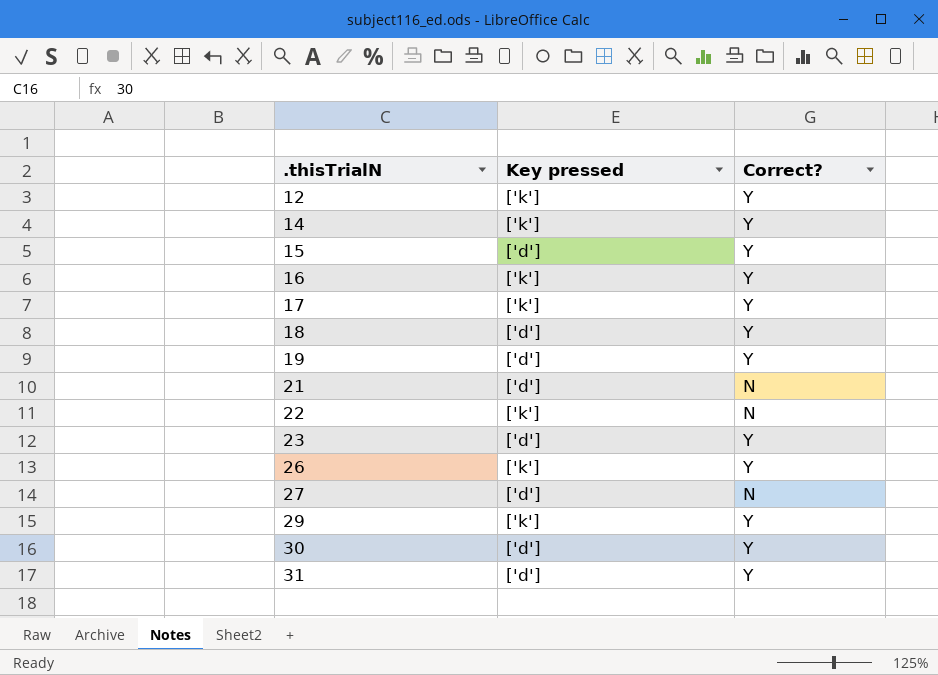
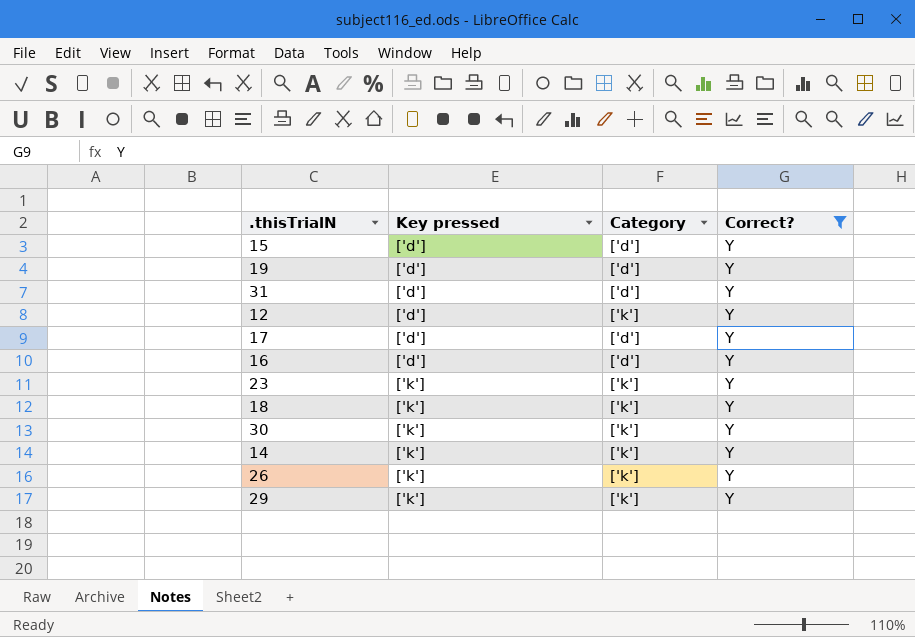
filter: none -> Correct? = Y
row order: .thisTrialN ascending -> Key pressed ascending
column Category | position: none -> 3
12 | Key pressed: ['k'] -> ['d']
17 | Key pressed: ['k'] -> ['d']
16 | Key pressed: ['k'] -> ['d']
23 | Key pressed: ['d'] -> ['k']
18 | Key pressed: ['d'] -> ['k']
30 | Key pressed: ['d'] -> ['k']

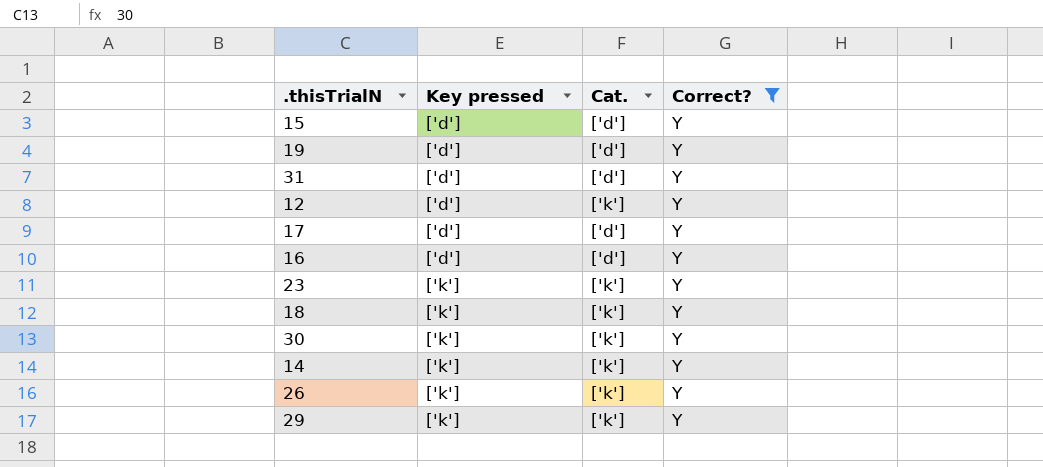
column name: Category -> Cat.

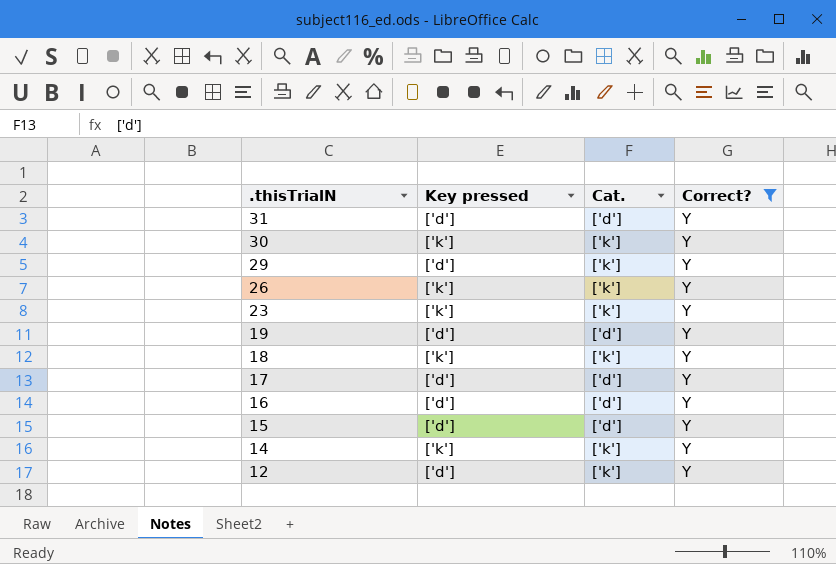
row order: Key pressed ascending -> .thisTrialN descending
29 | Key pressed: ['k'] -> ['d']

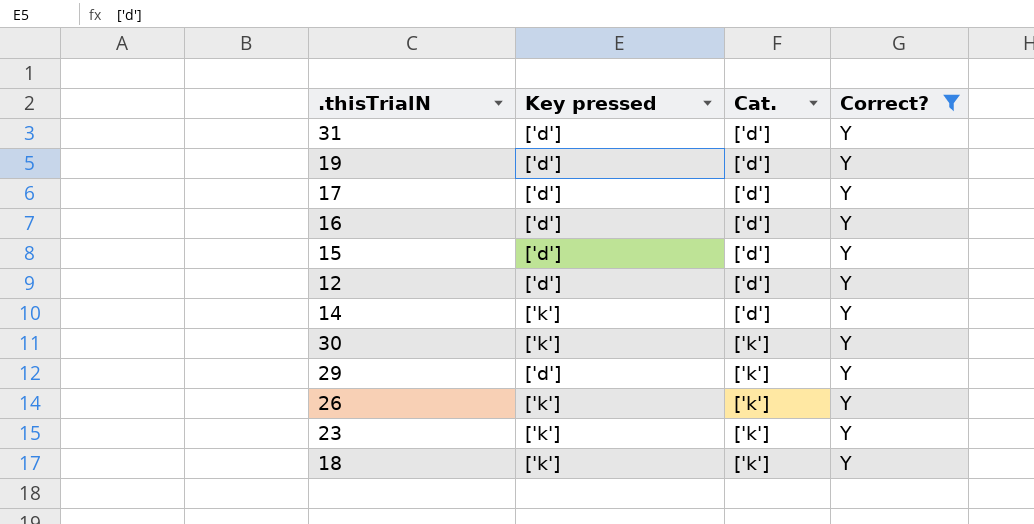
row order: .thisTrialN descending -> Cat. ascending
12 | Cat.: ['k'] -> ['d']
14 | Cat.: ['k'] -> ['d']

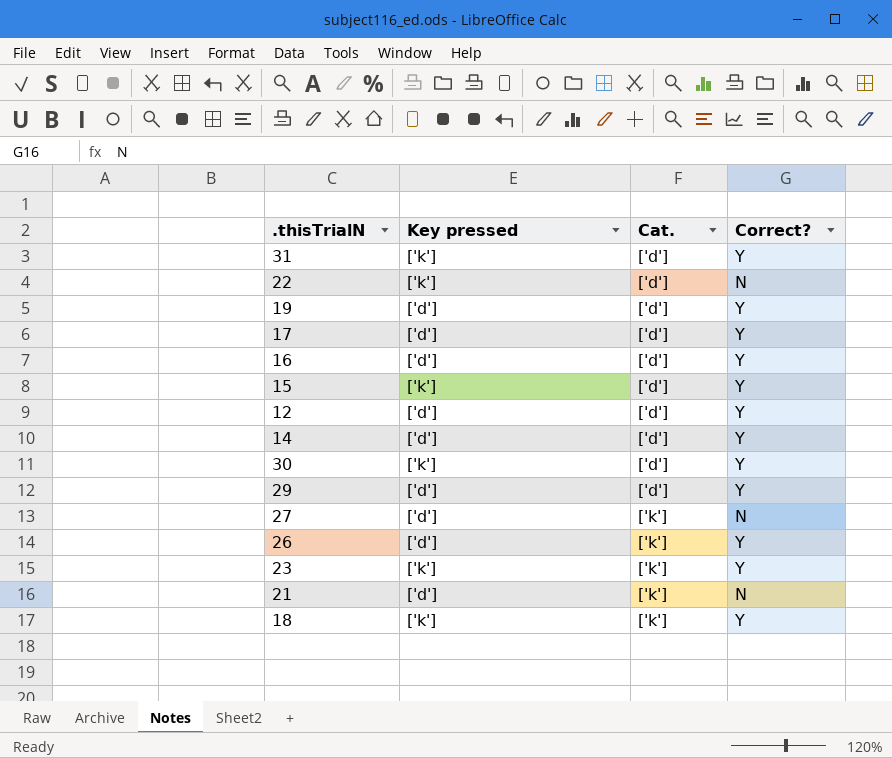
filter: Correct? = Y -> none
31 | Key pressed: ['d'] -> ['k']
15 | Key pressed: ['d'] -> ['k']
14 | Key pressed: ['k'] -> ['d']
30 | Cat.: ['k'] -> ['d']
29 | Cat.: ['k'] -> ['d']
26 | Key pressed: ['k'] -> ['d']

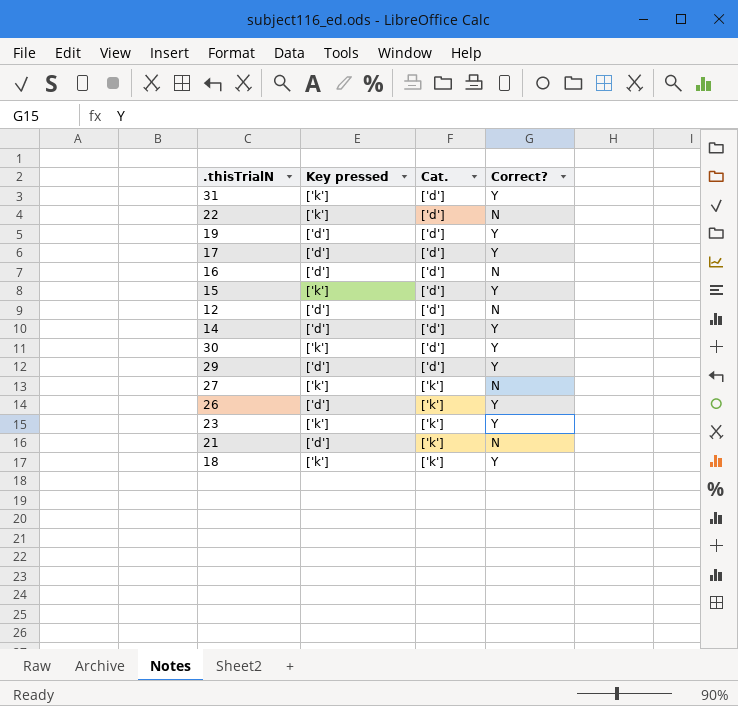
16 | Correct?: Y -> N
12 | Correct?: Y -> N
27 | Key pressed: ['d'] -> ['k']

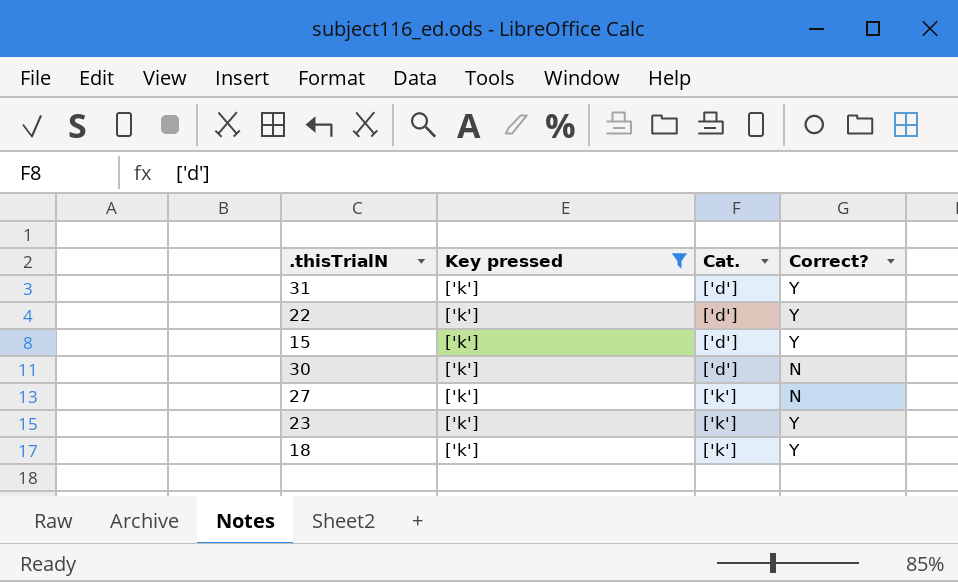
filter: none -> Key pressed = ['k']
22 | Correct?: N -> Y
30 | Correct?: Y -> N

